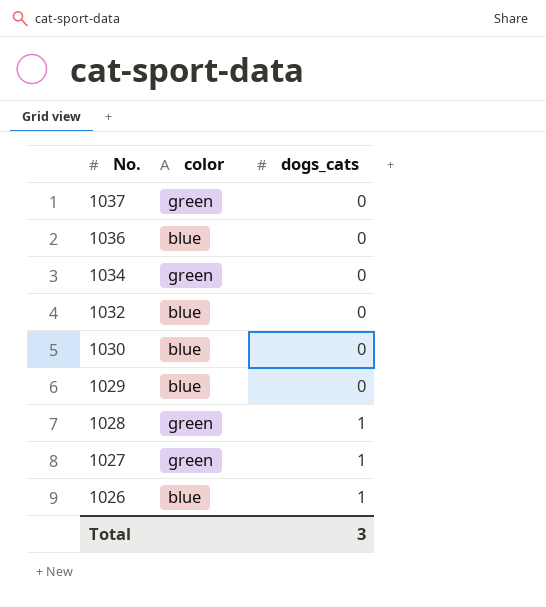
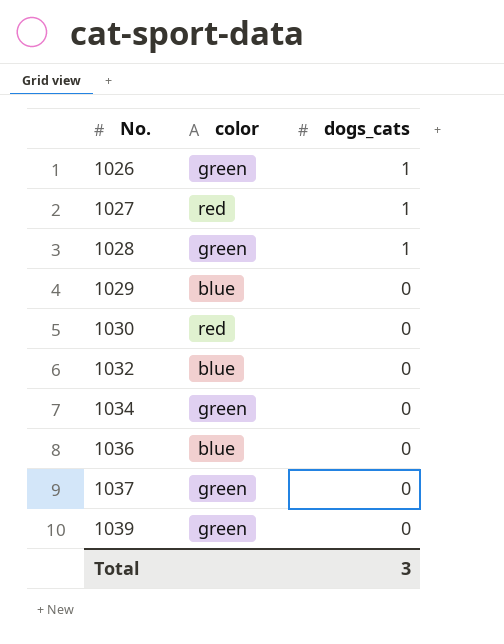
row order: No. descending -> No. ascending
1026 | color: blue -> green
1027 | color: green -> red
1030 | color: blue -> red
row 1039: none -> green | 0

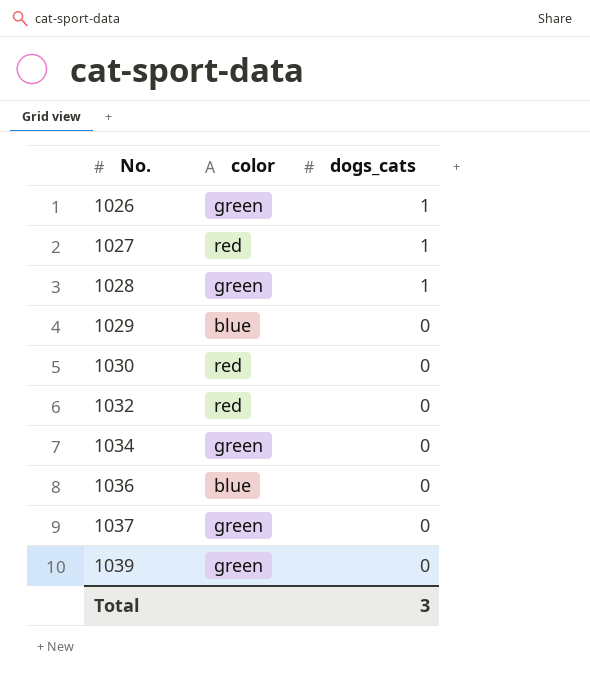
1032 | color: blue -> red

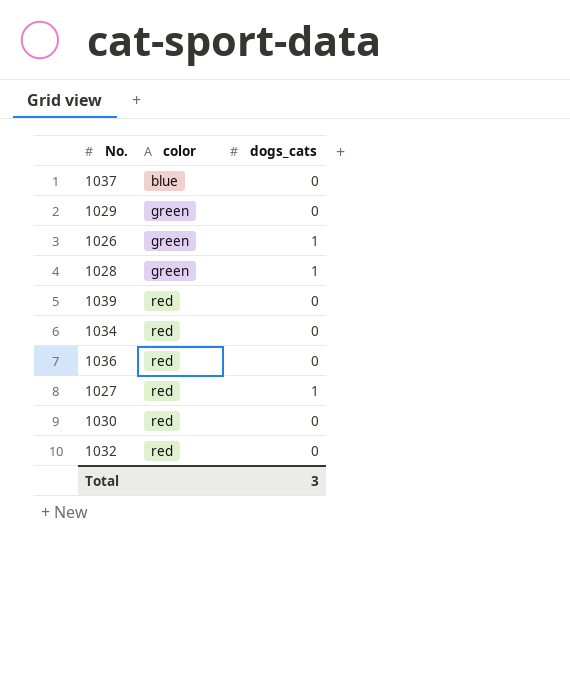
row order: No. ascending -> color ascending
1037 | color: green -> blue
1029 | color: blue -> green
1039 | color: green -> red
1034 | color: green -> red
1036 | color: blue -> red

